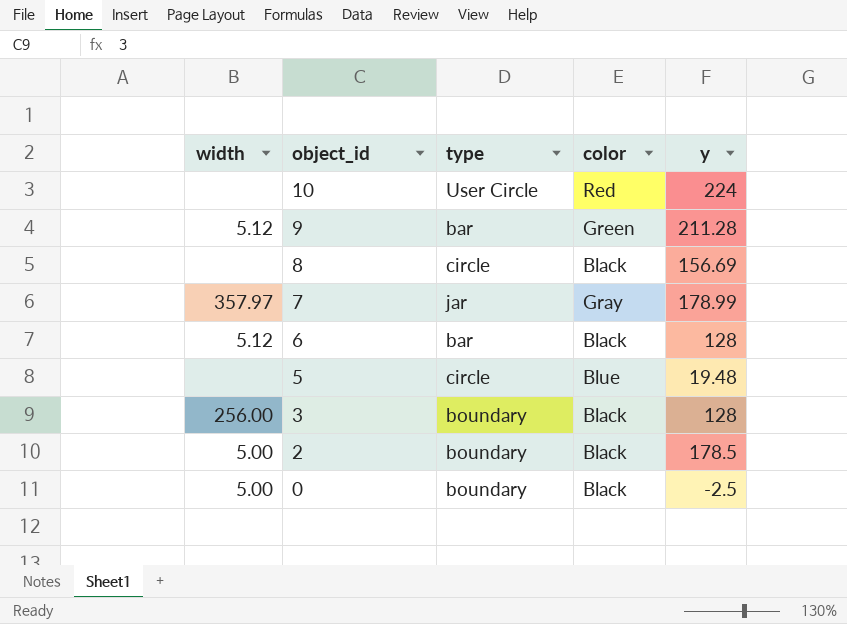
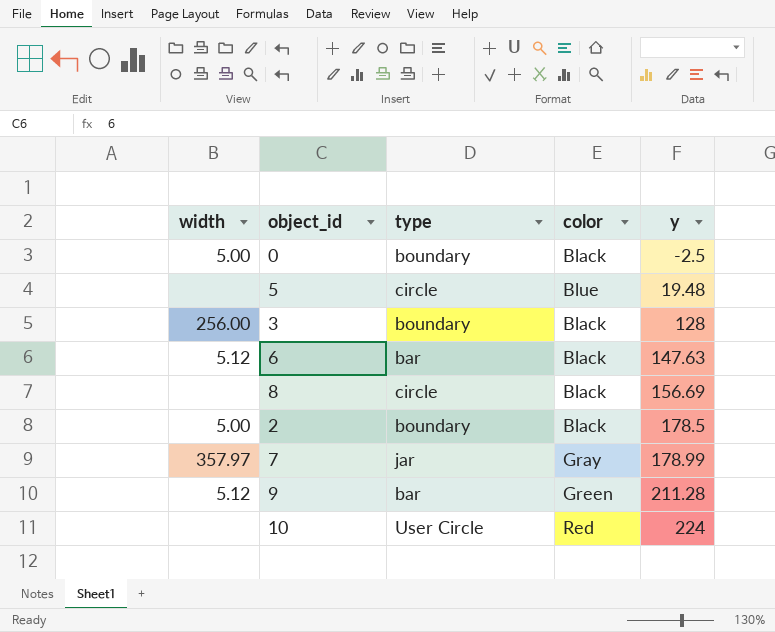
row order: object_id descending -> y ascending
6 | y: 128 -> 147.63

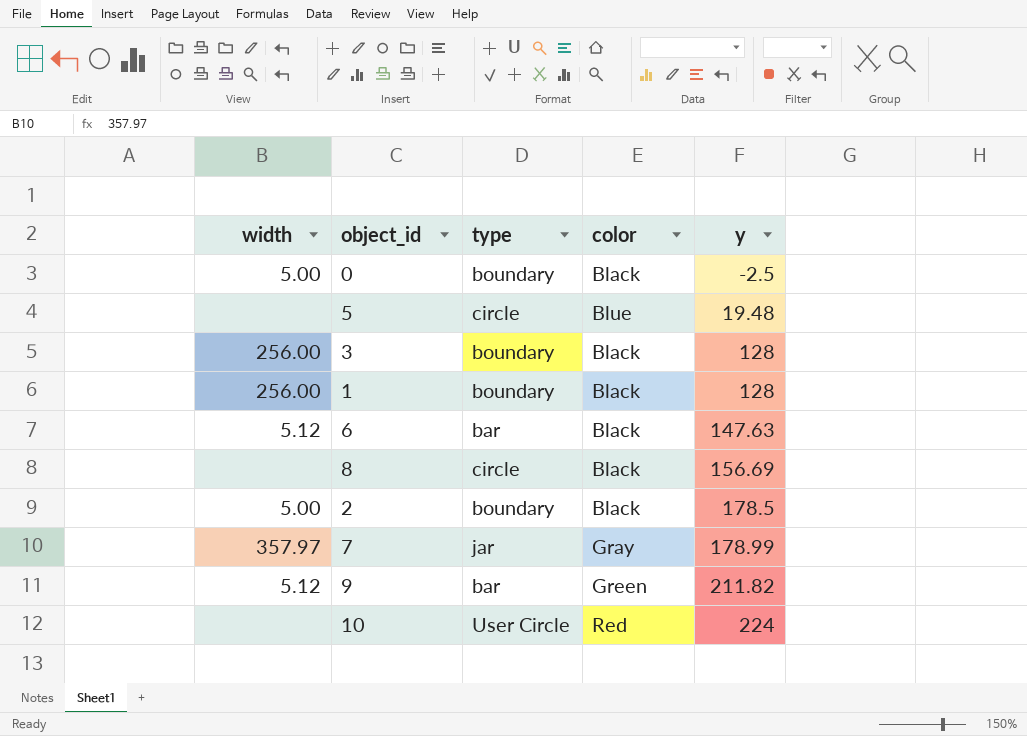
row 1: none -> 256.00 | boundary | Black | 128
9 | y: 211.28 -> 211.82

